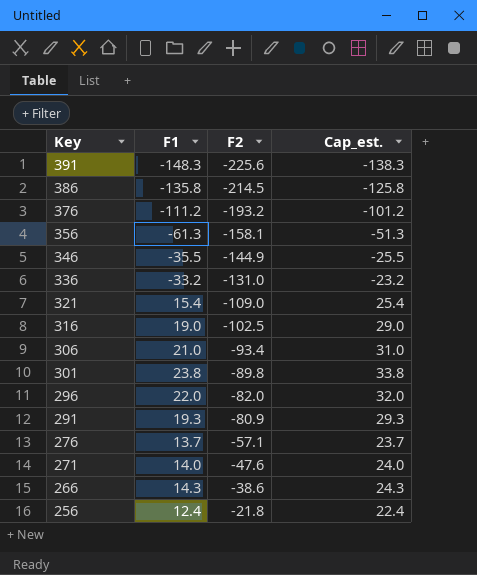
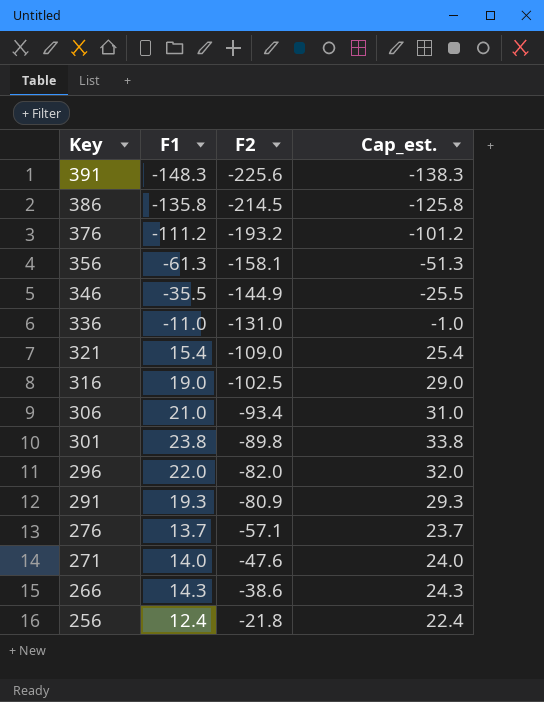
336 | F1: -33.2 -> -11.0
336 | Cap_est.: -23.2 -> -1.0

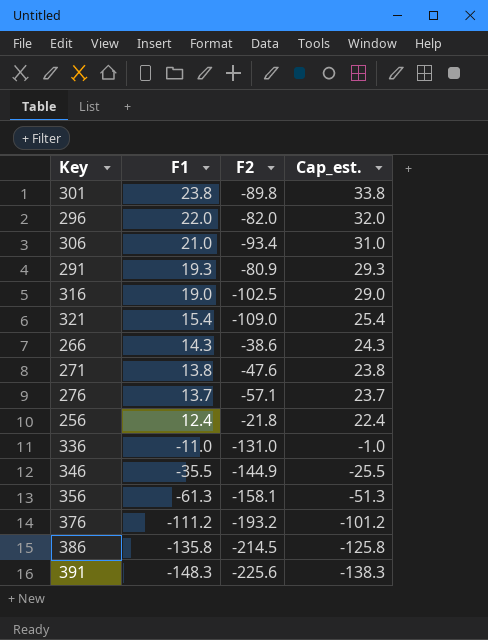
row order: Key descending -> F1 descending
271 | F1: 14.0 -> 13.8
271 | Cap_est.: 24.0 -> 23.8

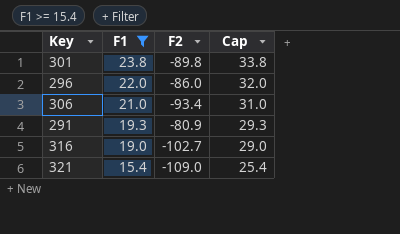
filter: none -> F1 >= 15.4
column name: Cap_est. -> Cap
296 | F2: -82.0 -> -86.0
316 | F2: -102.5 -> -102.7

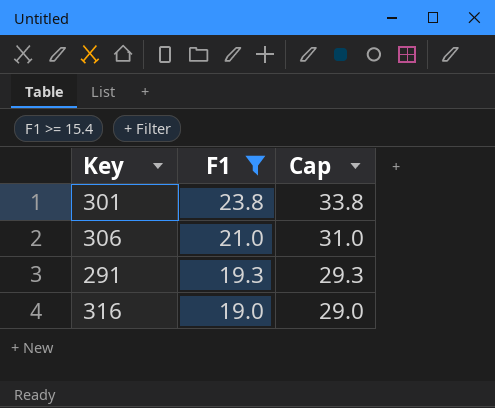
column F2 | position: 3 -> none
row 296: 22.0 | -86.0 | 32.0 -> none
row 321: 15.4 | -109.0 | 25.4 -> none

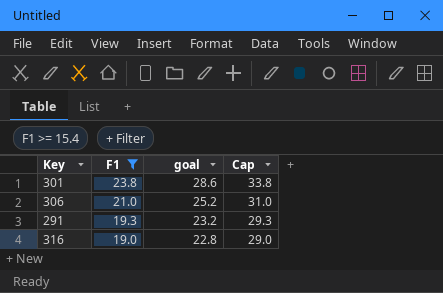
column goal | formula: none -> [F1] * 1.2

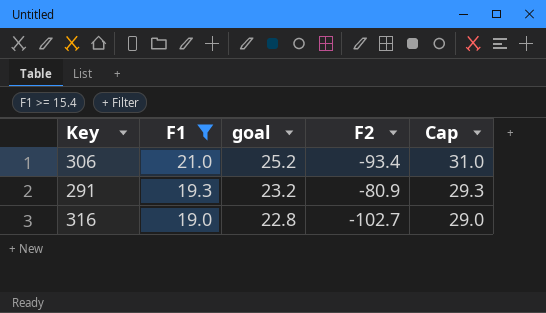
column F2 | position: none -> 4
row 301: 23.8 | 28.6 | 33.8 -> none

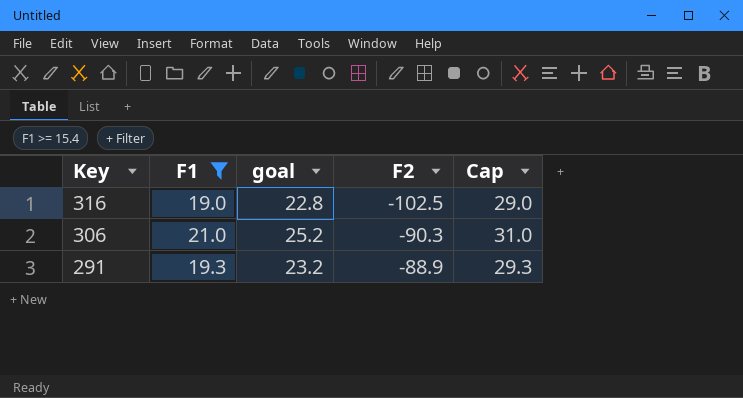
row order: F1 descending -> Key descending
316 | F2: -102.7 -> -102.5
306 | F2: -93.4 -> -90.3
291 | F2: -80.9 -> -88.9

